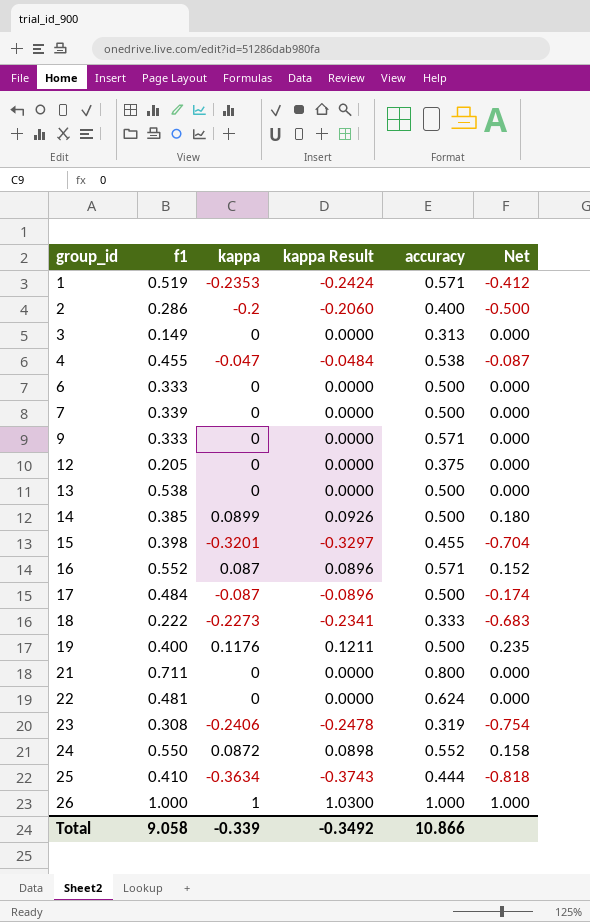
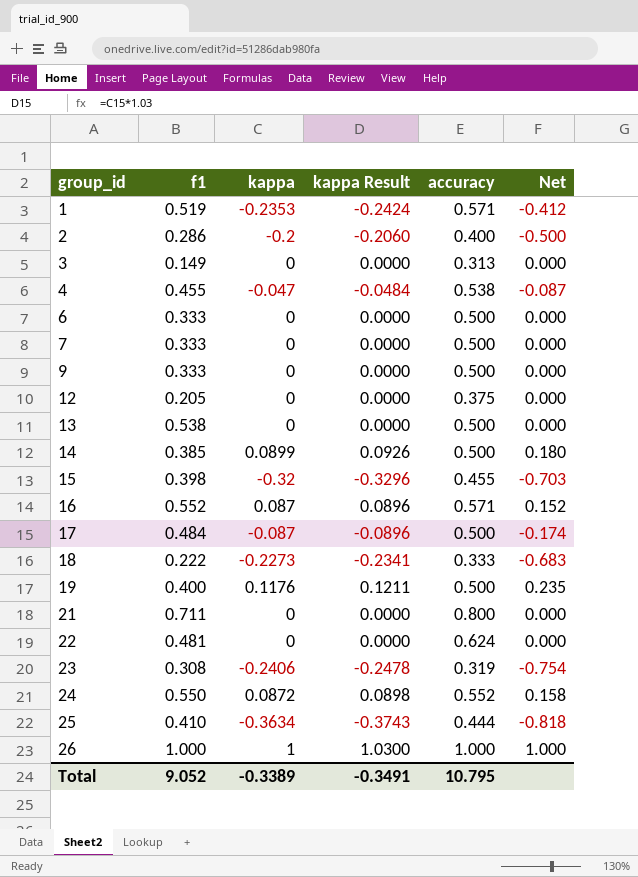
7 | f1: 0.339 -> 0.333
9 | accuracy: 0.571 -> 0.500
15 | kappa: -0.3201 -> -0.32
15 | kappa Result: -0.3297 -> -0.3296
15 | Net: -0.704 -> -0.703
Total | f1: 9.058 -> 9.052
Total | kappa: -0.339 -> -0.3389
Total | kappa Result: -0.3492 -> -0.3491
Total | accuracy: 10.866 -> 10.795

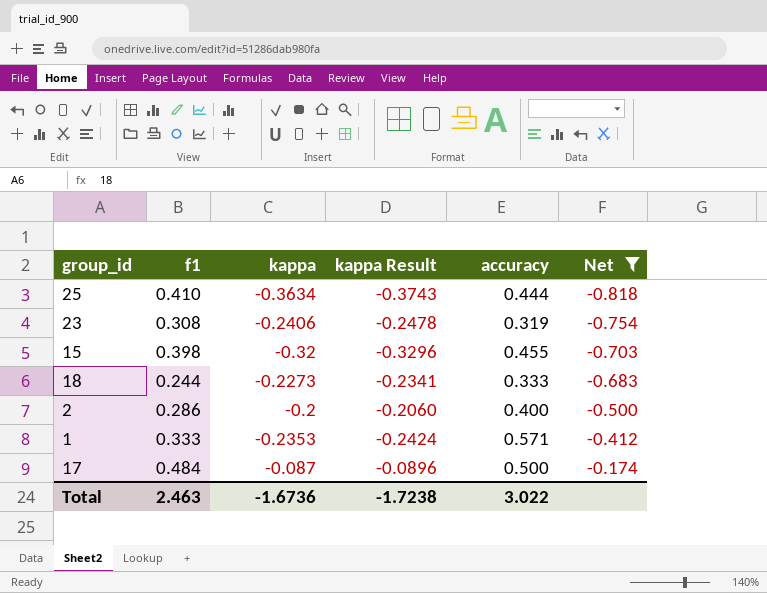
filter: none -> Net <= -0.174
row order: group_id ascending -> Net ascending
18 | f1: 0.222 -> 0.244
1 | f1: 0.519 -> 0.333
Total | f1: 9.052 -> 2.463
Total | kappa: -0.3389 -> -1.6736
Total | kappa Result: -0.3491 -> -1.7238
Total | accuracy: 10.795 -> 3.022

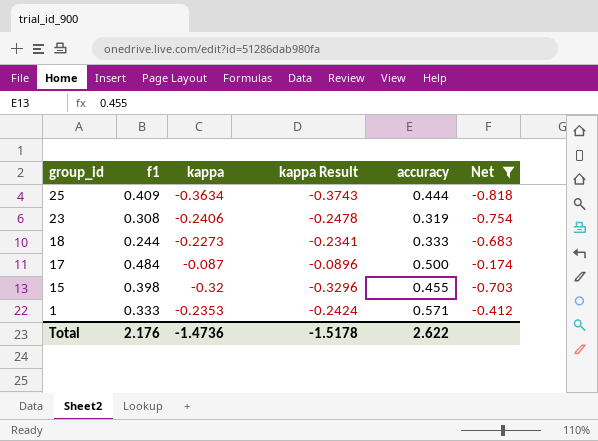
row order: Net ascending -> group_id descending
row 2: 0.286 | -0.2 | -0.2060 | 0.400 | -0.500 -> none
25 | f1: 0.410 -> 0.409
Total | f1: 2.463 -> 2.176
Total | kappa: -1.6736 -> -1.4736
Total | kappa Result: -1.7238 -> -1.5178
Total | accuracy: 3.022 -> 2.622

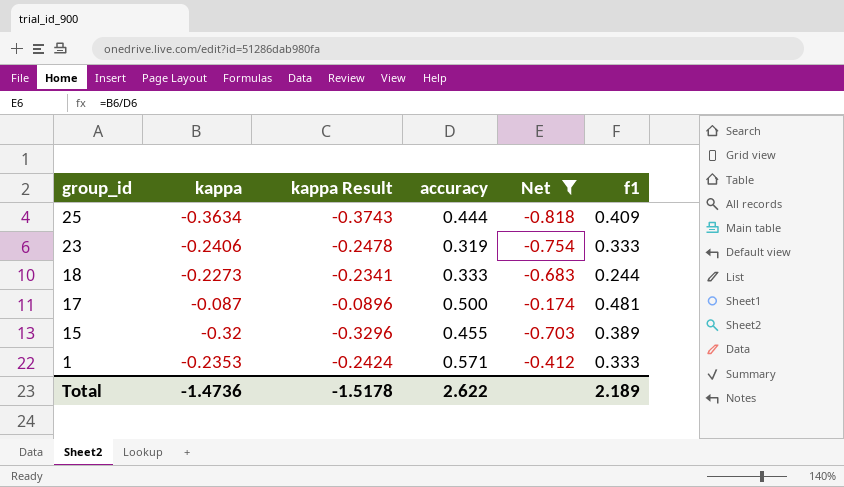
column f1 | position: 2 -> 6
23 | f1: 0.308 -> 0.333
17 | f1: 0.484 -> 0.481
15 | f1: 0.398 -> 0.389
Total | f1: 2.176 -> 2.189

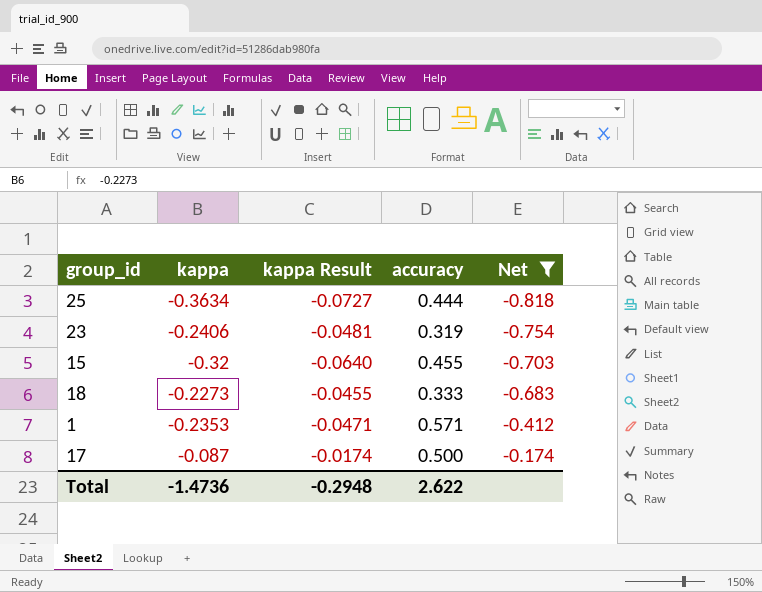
row order: group_id descending -> Net ascending
column f1 | position: 6 -> none
column kappa Result | formula: [kappa] * 1.03 -> [kappa] * 0.2
Total | kappa Result: -1.5178 -> -0.2948

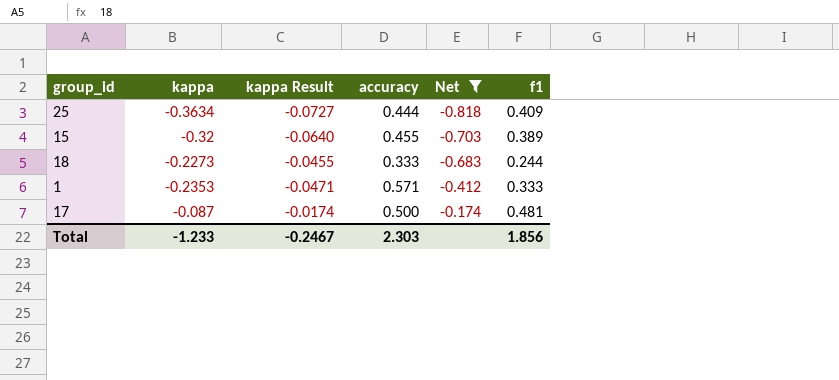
column f1 | position: none -> 6
row 23: -0.2406 | -0.0481 | 0.319 | -0.754 -> none
Total | kappa: -1.4736 -> -1.233
Total | kappa Result: -0.2948 -> -0.2467
Total | accuracy: 2.622 -> 2.303

